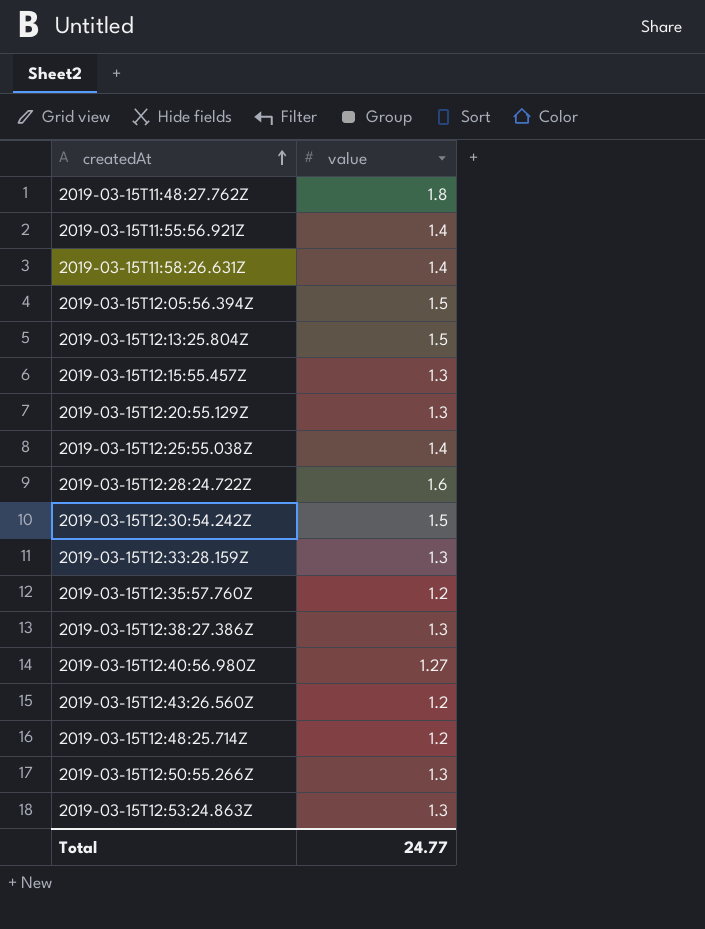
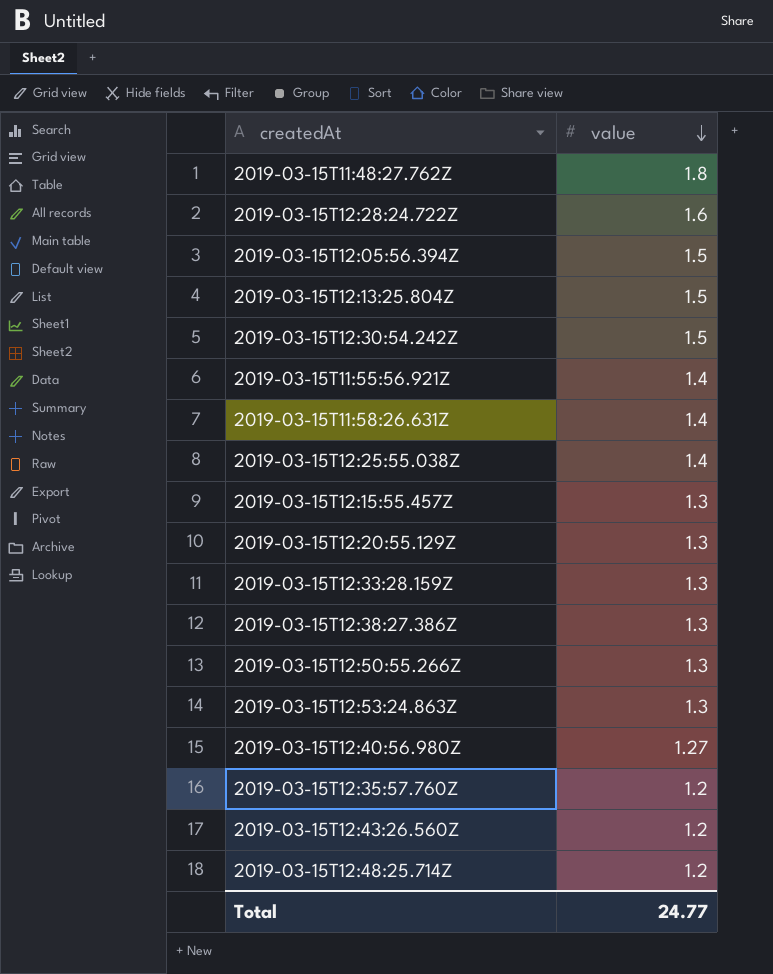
row order: createdAt ascending -> value descending

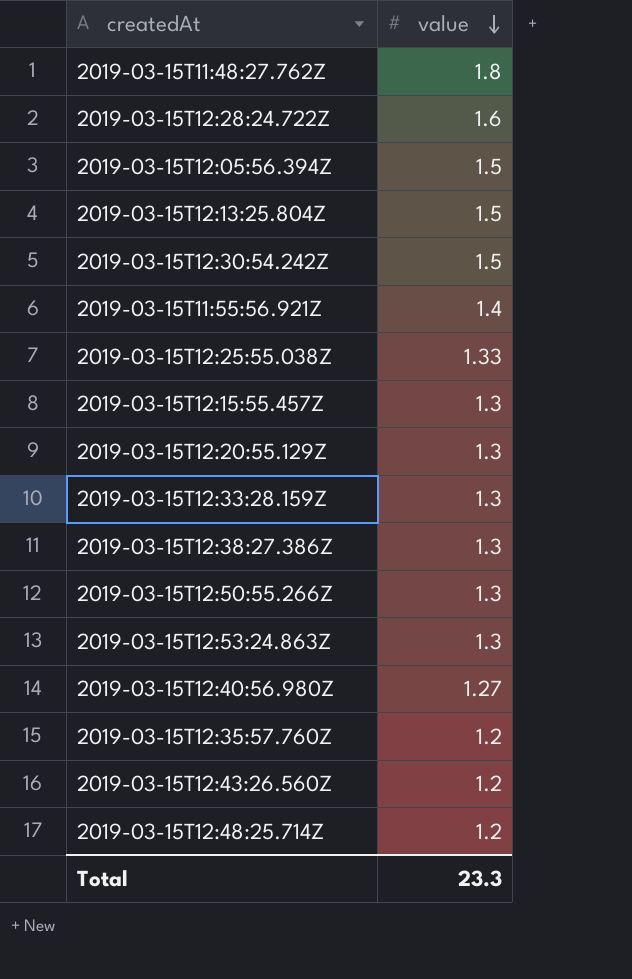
row 2019-03-15T11:58:26.631Z: 1.4 -> none
2019-03-15T12:25:55.038Z | value: 1.4 -> 1.33
Total | value: 24.77 -> 23.3

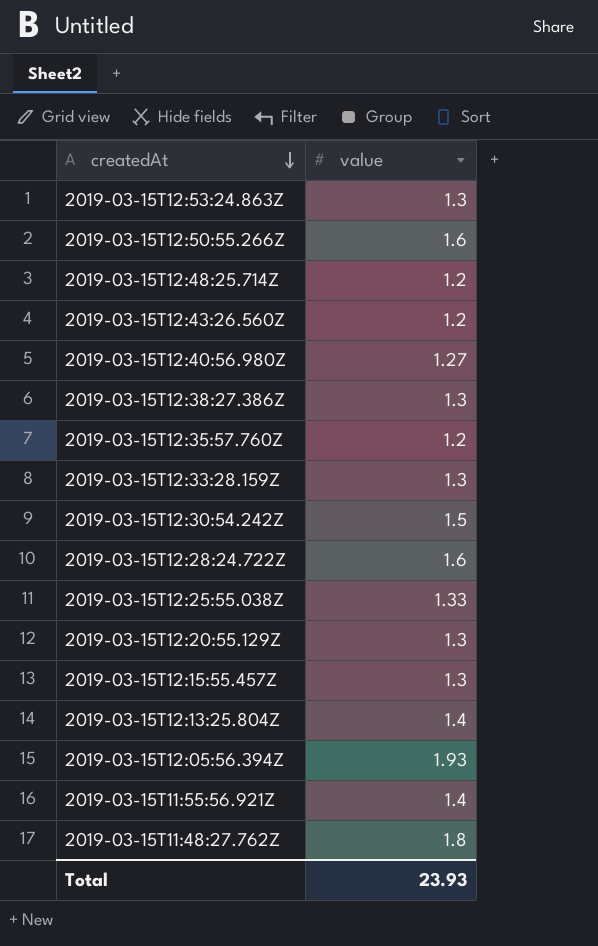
row order: value descending -> createdAt descending
2019-03-15T12:50:55.266Z | value: 1.3 -> 1.6
2019-03-15T12:13:25.804Z | value: 1.5 -> 1.4
2019-03-15T12:05:56.394Z | value: 1.5 -> 1.93
Total | value: 23.3 -> 23.93

